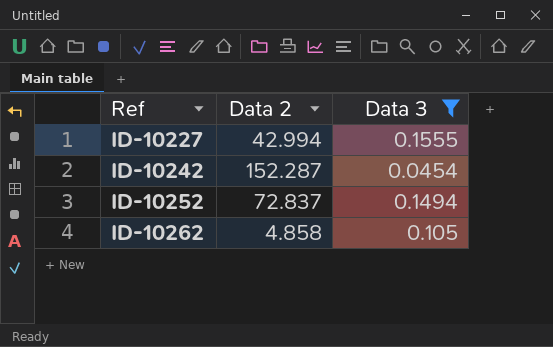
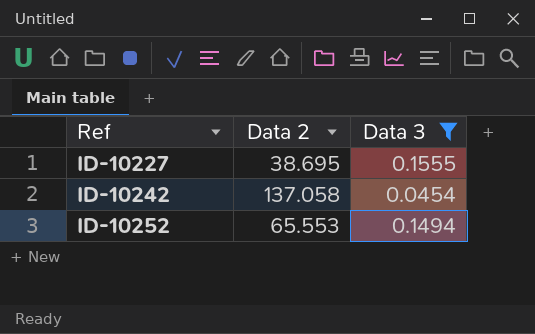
row ID-10262: 4.858 | 0.105 -> none
ID-10227 | Data 2: 42.994 -> 38.695
ID-10242 | Data 2: 152.287 -> 137.058
ID-10252 | Data 2: 72.837 -> 65.553

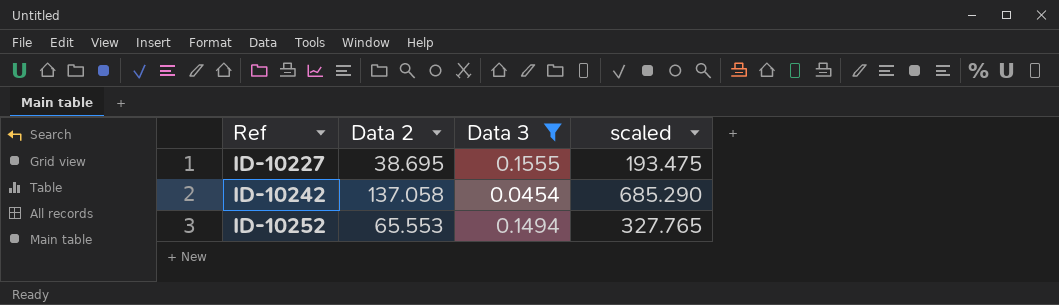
column scaled | formula: none -> [Data 2] * 5

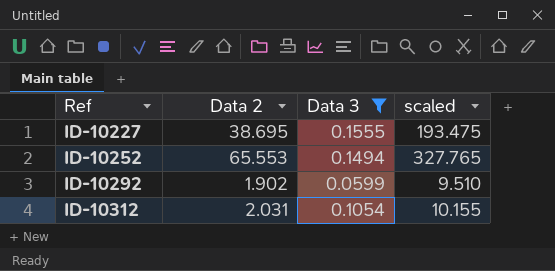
row ID-10242: 137.058 | 0.0454 | 685.290 -> none
row ID-10292: none -> 1.902 | 0.0599 | 9.510
row ID-10312: none -> 2.031 | 0.1054 | 10.155

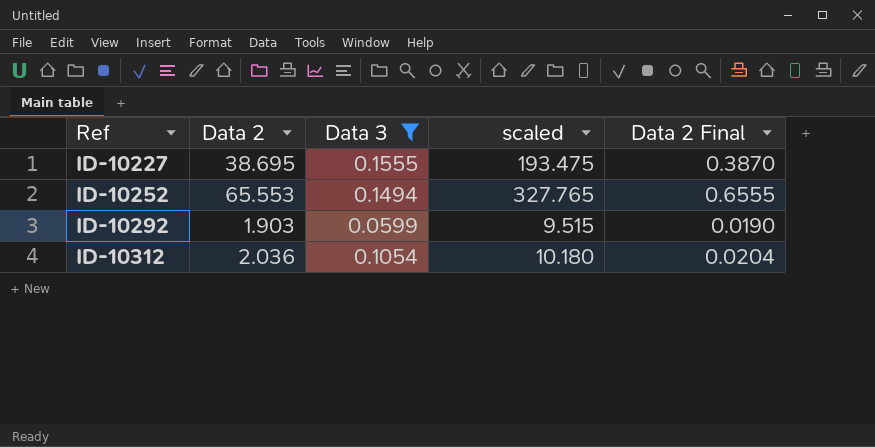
column Data 2 Final | formula: none -> [Data 2] * 0.01
ID-10292 | Data 2: 1.902 -> 1.903
ID-10292 | scaled: 9.510 -> 9.515
ID-10312 | Data 2: 2.031 -> 2.036
ID-10312 | scaled: 10.155 -> 10.180

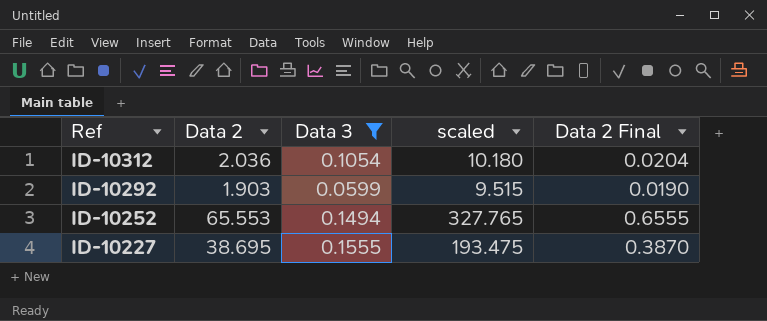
row order: Ref ascending -> Ref descending

